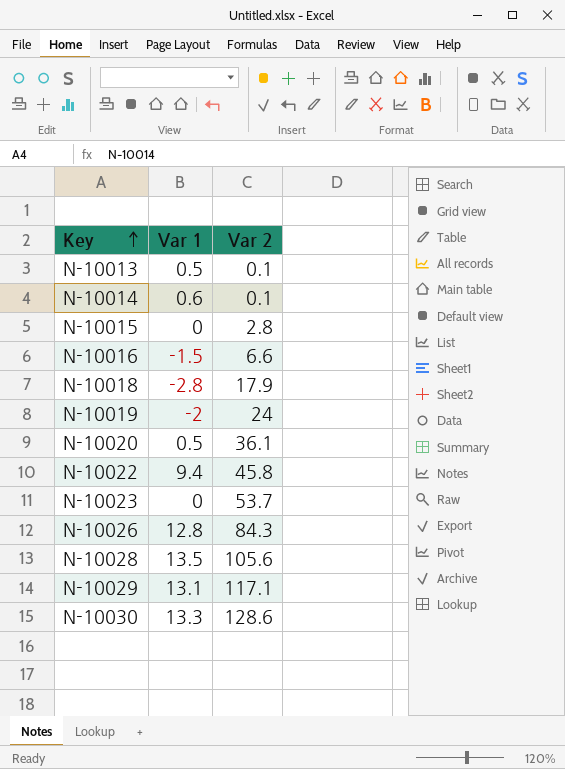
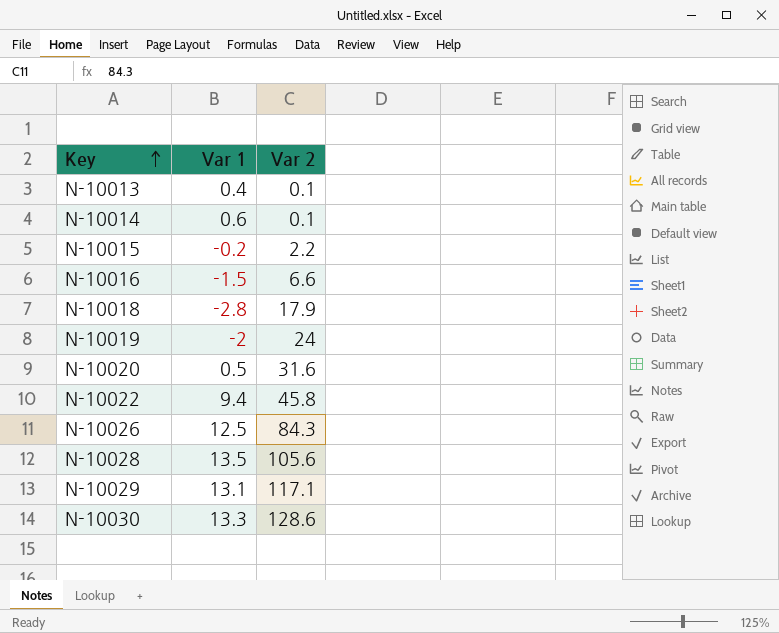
row N-10023: 0 | 53.7 -> none
N-10013 | Var 1: 0.5 -> 0.4
N-10015 | Var 1: 0 -> -0.2
N-10015 | Var 2: 2.8 -> 2.2
N-10020 | Var 2: 36.1 -> 31.6
N-10026 | Var 1: 12.8 -> 12.5

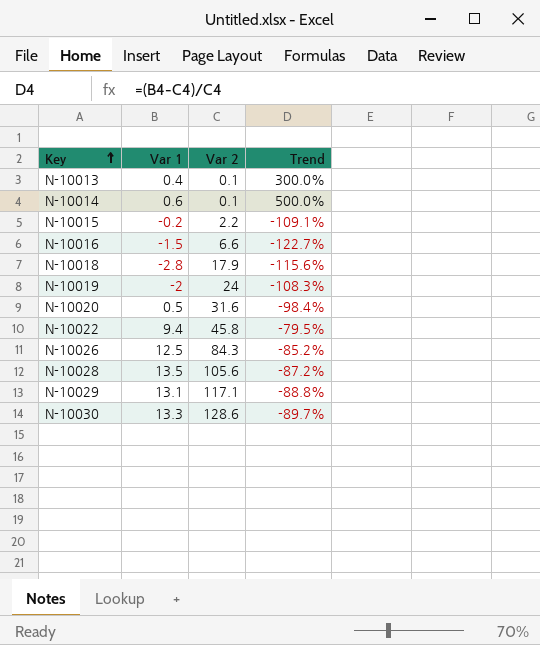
column Trend | formula: none -> ([Var 1] - [Var 2]) / [Var 2]

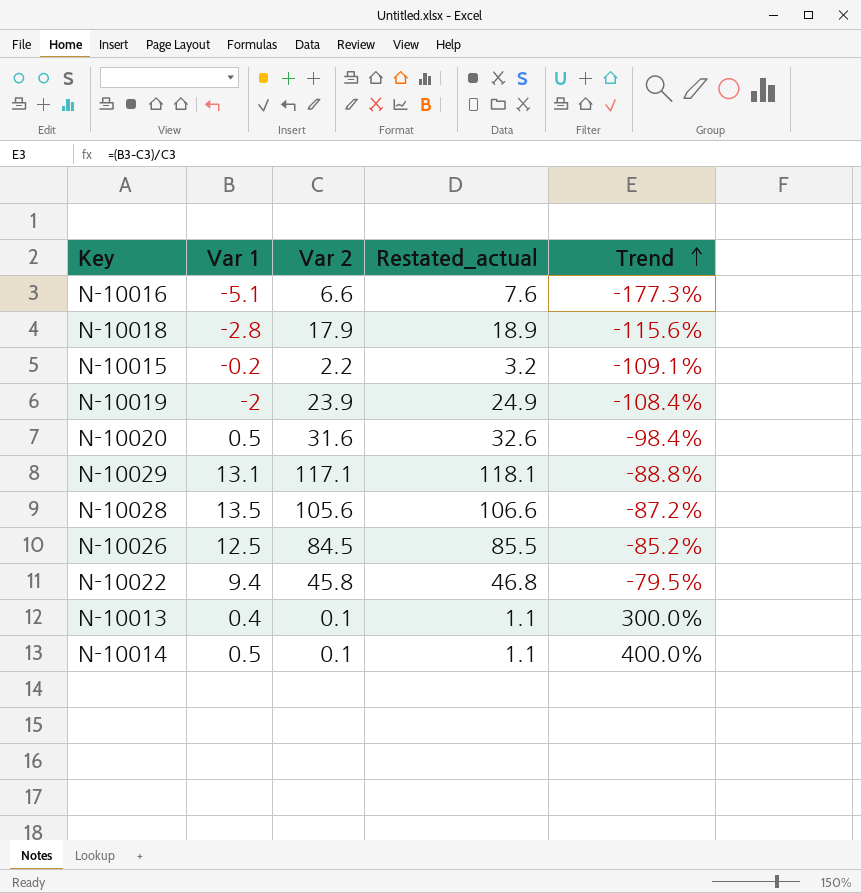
row order: Key ascending -> Trend ascending
column Restated_actual | formula: none -> [Var 2] + 1
row N-10030: 13.3 | 128.6 | -89.7% -> none
N-10016 | Var 1: -1.5 -> -5.1
N-10016 | Trend: -122.7% -> -177.3%
N-10019 | Var 2: 24 -> 23.9
N-10019 | Trend: -108.3% -> -108.4%
N-10026 | Var 2: 84.3 -> 84.5
N-10014 | Var 1: 0.6 -> 0.5
N-10014 | Trend: 500.0% -> 400.0%

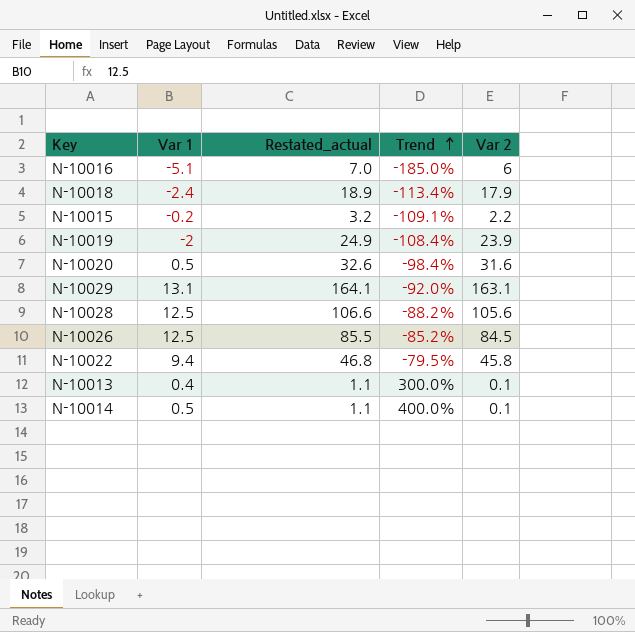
column Var 2 | position: 3 -> 5
N-10016 | Restated_actual: 7.6 -> 7.0
N-10016 | Trend: -177.3% -> -185.0%
N-10016 | Var 2: 6.6 -> 6
N-10018 | Var 1: -2.8 -> -2.4
N-10018 | Trend: -115.6% -> -113.4%
N-10029 | Restated_actual: 118.1 -> 164.1
N-10029 | Trend: -88.8% -> -92.0%
N-10029 | Var 2: 117.1 -> 163.1
N-10028 | Var 1: 13.5 -> 12.5
N-10028 | Trend: -87.2% -> -88.2%

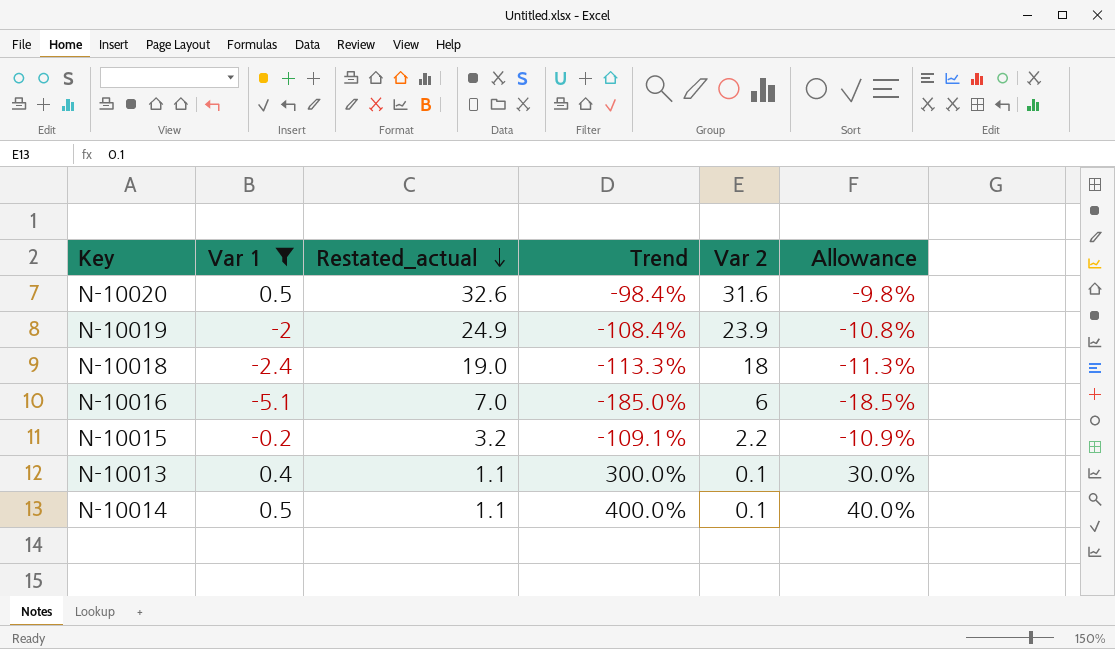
filter: none -> Var 1 <= 0.5
row order: Trend ascending -> Restated_actual descending
column Allowance | formula: none -> [Trend] * 0.1
N-10018 | Restated_actual: 18.9 -> 19.0
N-10018 | Trend: -113.4% -> -113.3%
N-10018 | Var 2: 17.9 -> 18

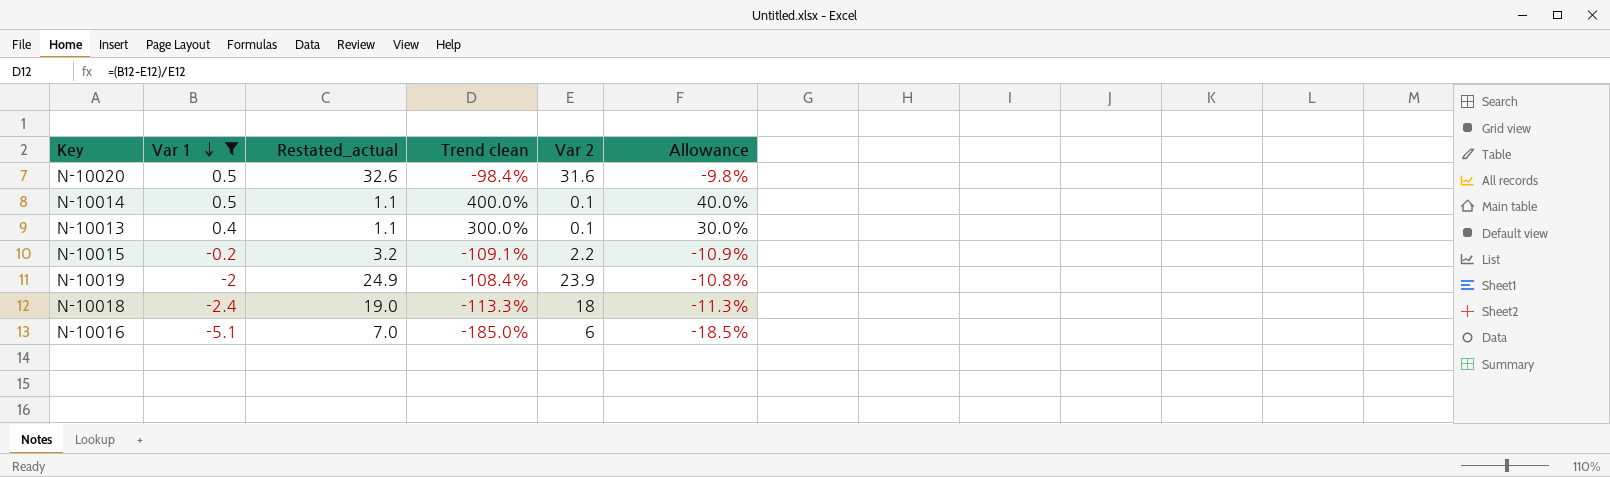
row order: Restated_actual descending -> Var 1 descending
column name: Trend -> Trend clean

